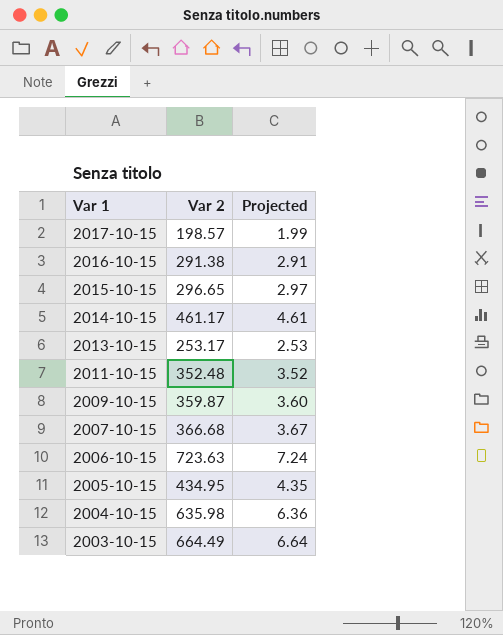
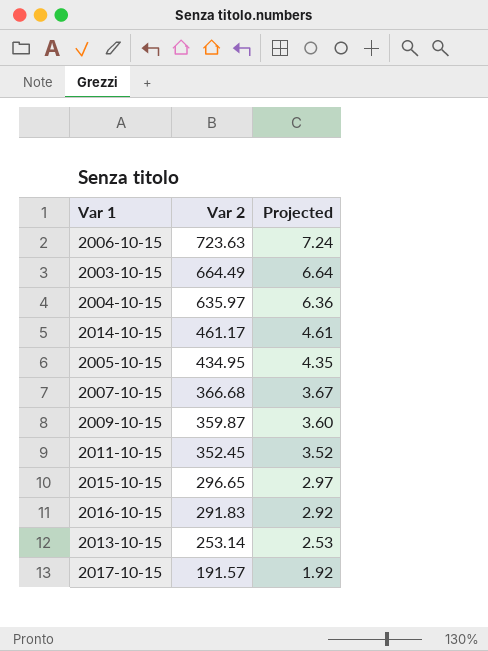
row order: Var 1 descending -> Var 2 descending
2004-10-15 | Var 2: 635.98 -> 635.97
2011-10-15 | Var 2: 352.48 -> 352.45
2016-10-15 | Var 2: 291.38 -> 291.83
2016-10-15 | Projected: 2.91 -> 2.92
2013-10-15 | Var 2: 253.17 -> 253.14
2017-10-15 | Var 2: 198.57 -> 191.57
2017-10-15 | Projected: 1.99 -> 1.92

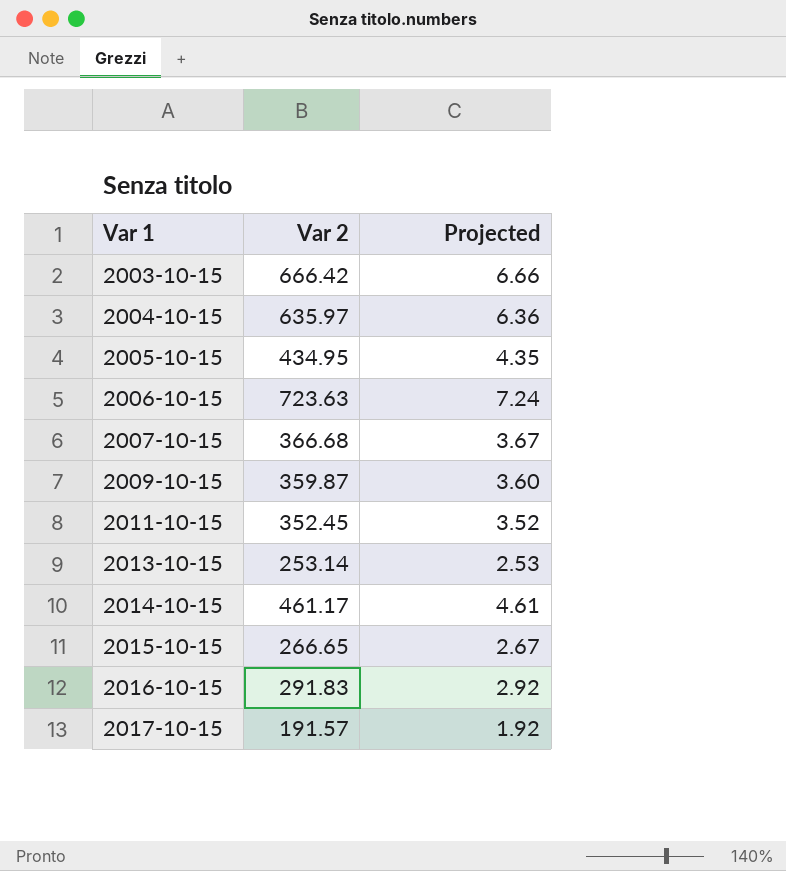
row order: Var 2 descending -> Var 1 ascending
2003-10-15 | Var 2: 664.49 -> 666.42
2003-10-15 | Projected: 6.64 -> 6.66
2015-10-15 | Var 2: 296.65 -> 266.65
2015-10-15 | Projected: 2.97 -> 2.67

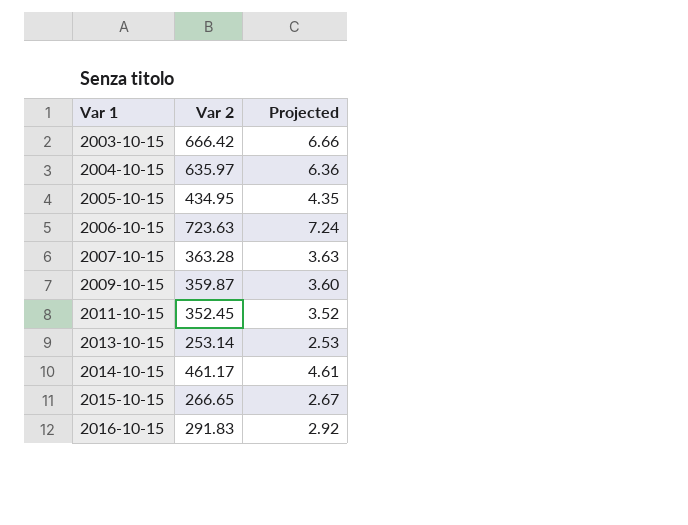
row 2017-10-15: 191.57 | 1.92 -> none
2007-10-15 | Var 2: 366.68 -> 363.28
2007-10-15 | Projected: 3.67 -> 3.63

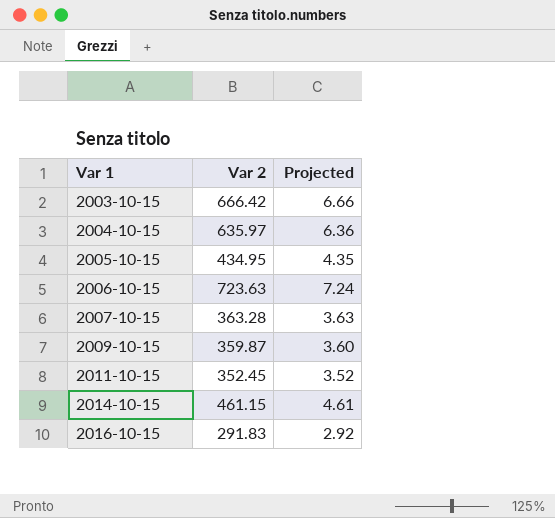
row 2013-10-15: 253.14 | 2.53 -> none
row 2015-10-15: 266.65 | 2.67 -> none
2014-10-15 | Var 2: 461.17 -> 461.15

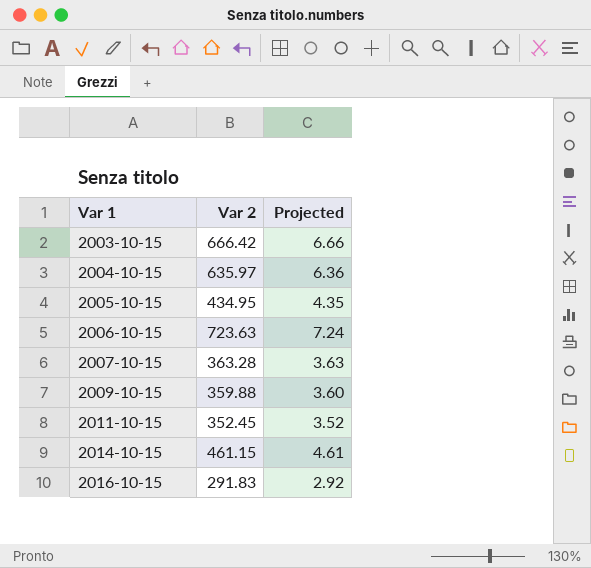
2009-10-15 | Var 2: 359.87 -> 359.88

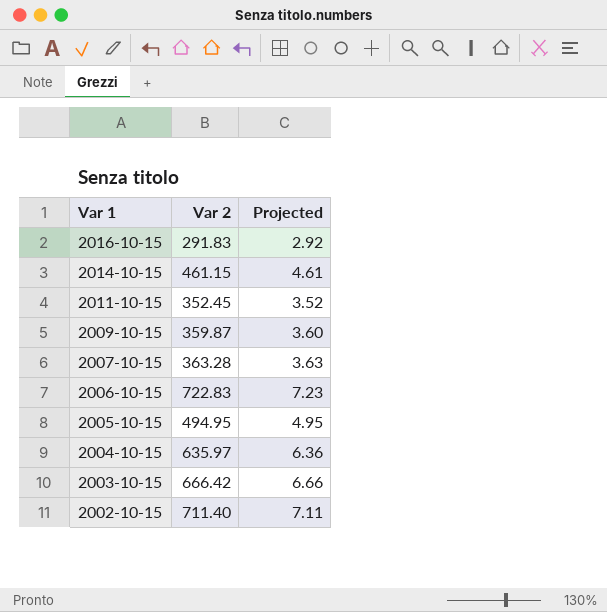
row order: Var 1 ascending -> Var 1 descending
2009-10-15 | Var 2: 359.88 -> 359.87
2006-10-15 | Var 2: 723.63 -> 722.83
2006-10-15 | Projected: 7.24 -> 7.23
2005-10-15 | Var 2: 434.95 -> 494.95
2005-10-15 | Projected: 4.35 -> 4.95
row 2002-10-15: none -> 711.40 | 7.11

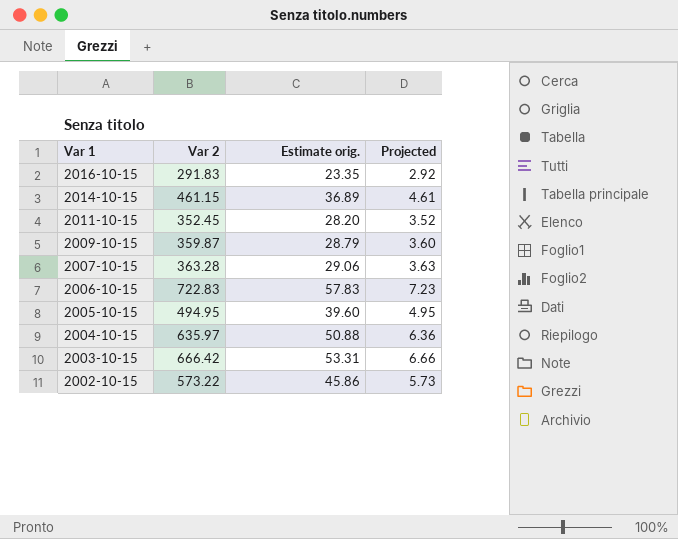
column Estimate orig. | formula: none -> [Var 2] * 0.08
2002-10-15 | Var 2: 711.40 -> 573.22
2002-10-15 | Projected: 7.11 -> 5.73

